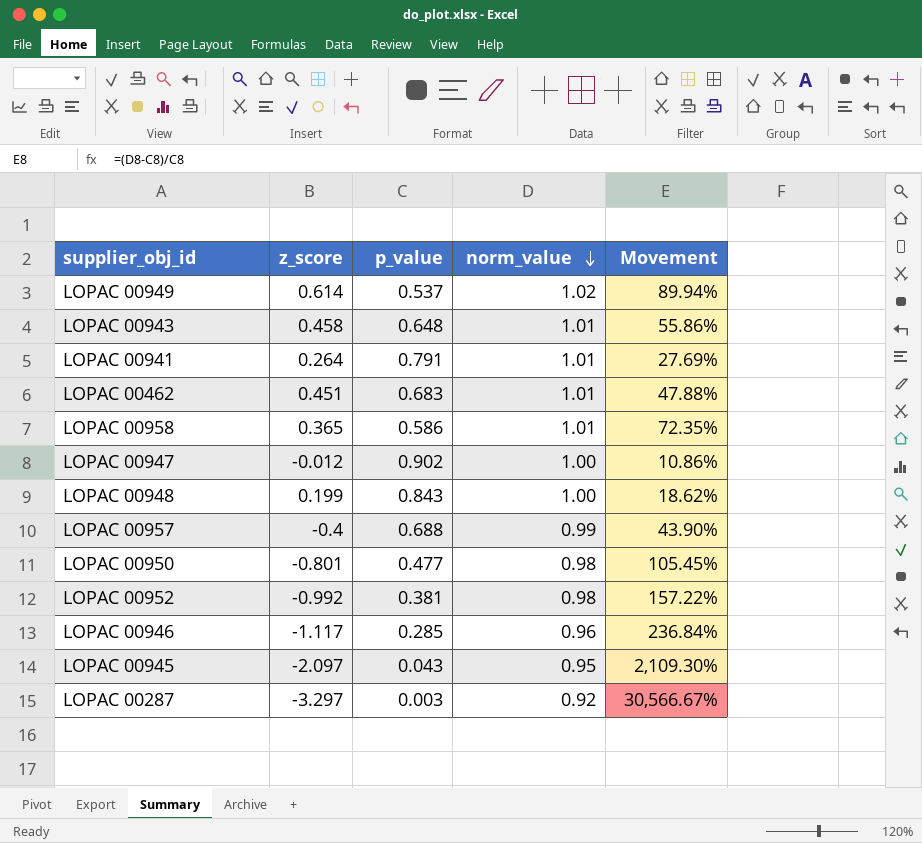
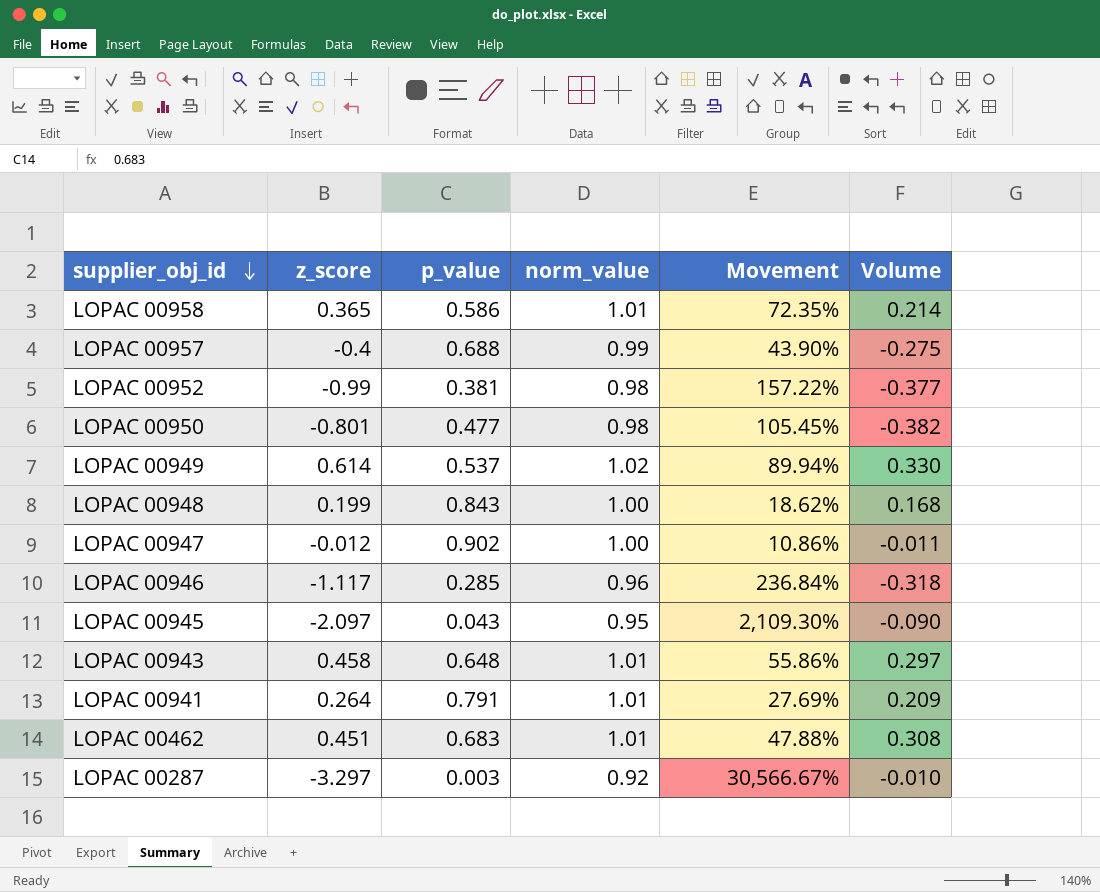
row order: norm_value descending -> supplier_obj_id descending
column Volume | formula: none -> [z_score] * [p_value]
LOPAC 00952 | z_score: -0.992 -> -0.99

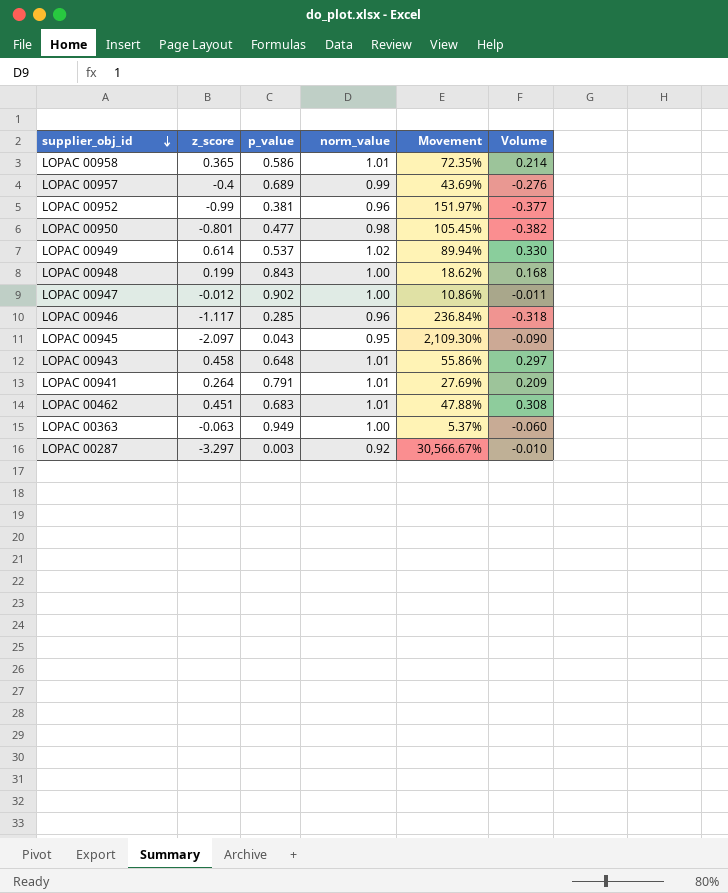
LOPAC 00957 | p_value: 0.688 -> 0.689
LOPAC 00957 | Movement: 43.90% -> 43.69%
LOPAC 00957 | Volume: -0.275 -> -0.276
LOPAC 00952 | norm_value: 0.98 -> 0.96
LOPAC 00952 | Movement: 157.22% -> 151.97%
row LOPAC 00363: none -> -0.063 | 0.949 | 1.00 | 5.37% | -0.060

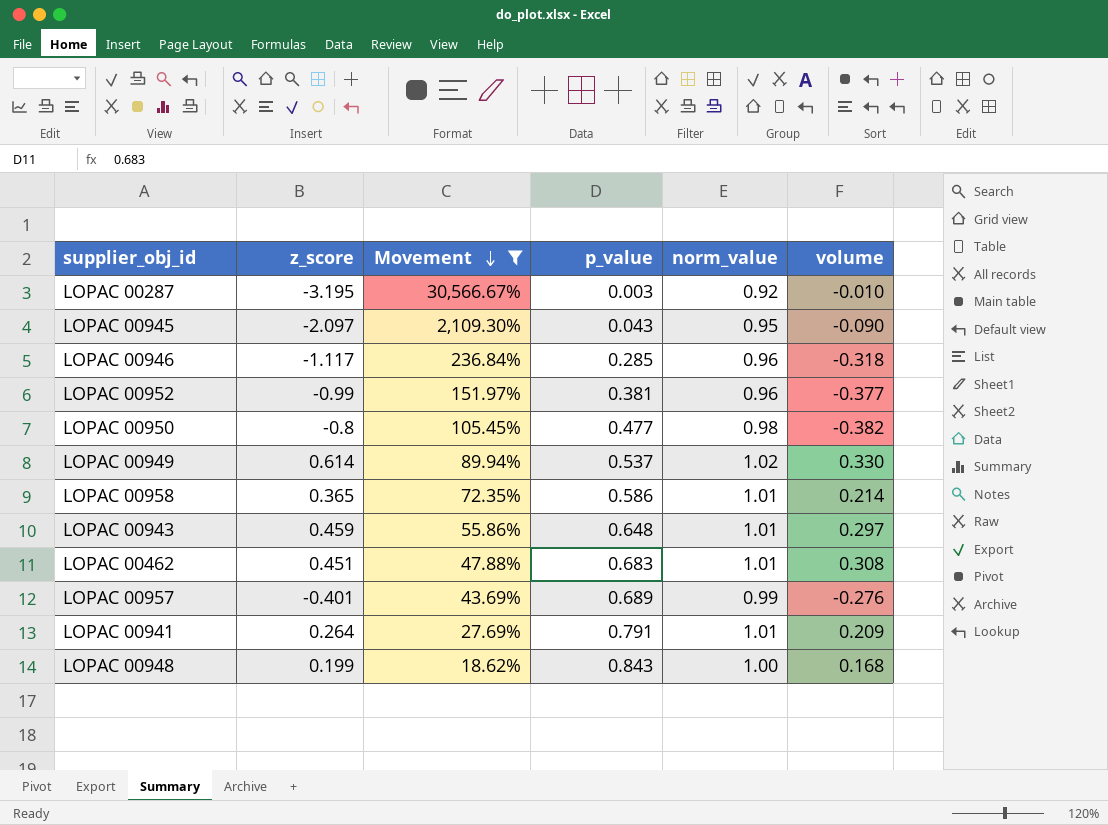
filter: none -> Movement >= 18.62%
row order: supplier_obj_id descending -> Movement descending
column Movement | position: 5 -> 3
column name: Volume -> volume
LOPAC 00287 | z_score: -3.297 -> -3.195
LOPAC 00950 | z_score: -0.801 -> -0.8
LOPAC 00943 | z_score: 0.458 -> 0.459
LOPAC 00957 | z_score: -0.4 -> -0.401

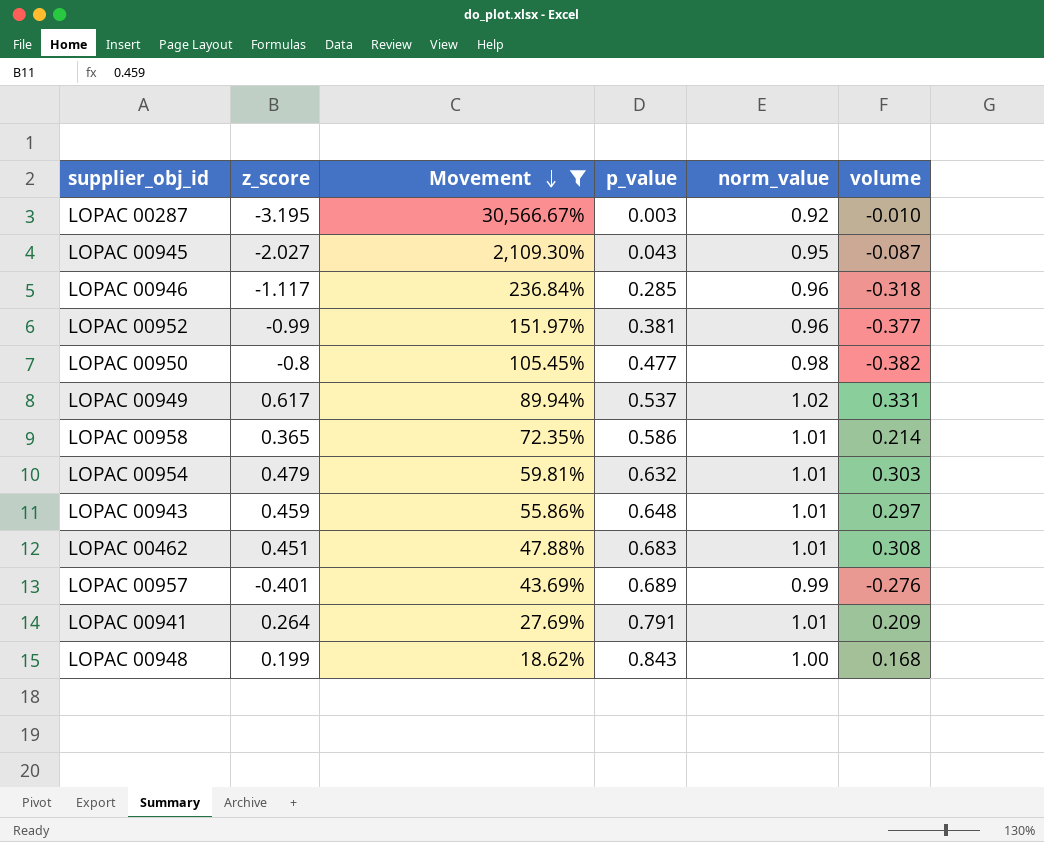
LOPAC 00945 | z_score: -2.097 -> -2.027
LOPAC 00945 | volume: -0.090 -> -0.087
LOPAC 00949 | z_score: 0.614 -> 0.617
LOPAC 00949 | volume: 0.330 -> 0.331
row LOPAC 00954: none -> 0.479 | 59.81% | 0.632 | 1.01 | 0.303

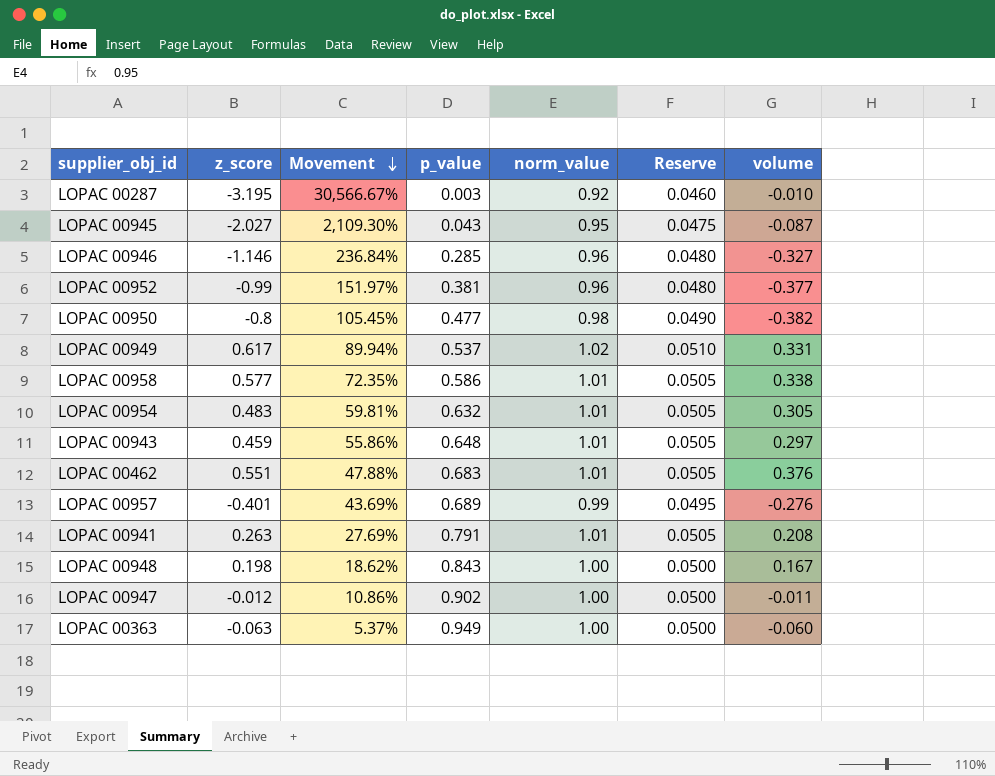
filter: Movement >= 18.62% -> none
column Reserve | formula: none -> [norm_value] * 0.05
LOPAC 00946 | z_score: -1.117 -> -1.146
LOPAC 00946 | volume: -0.318 -> -0.327
LOPAC 00958 | z_score: 0.365 -> 0.577
LOPAC 00958 | volume: 0.214 -> 0.338
LOPAC 00954 | z_score: 0.479 -> 0.483
LOPAC 00954 | volume: 0.303 -> 0.305
LOPAC 00462 | z_score: 0.451 -> 0.551
LOPAC 00462 | volume: 0.308 -> 0.376
LOPAC 00941 | z_score: 0.264 -> 0.263
LOPAC 00941 | volume: 0.209 -> 0.208
LOPAC 00948 | z_score: 0.199 -> 0.198
LOPAC 00948 | volume: 0.168 -> 0.167

